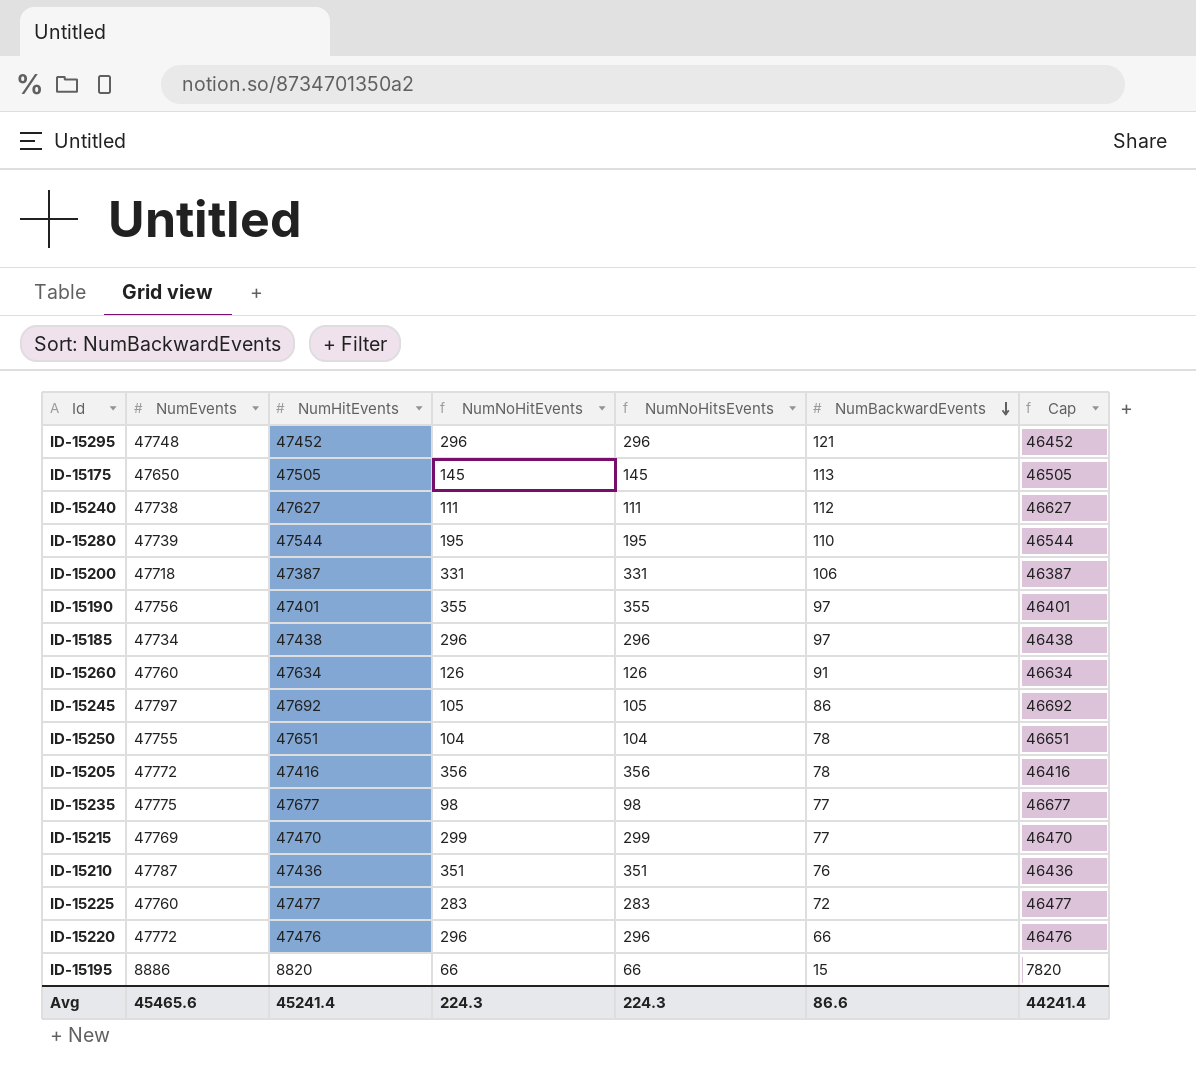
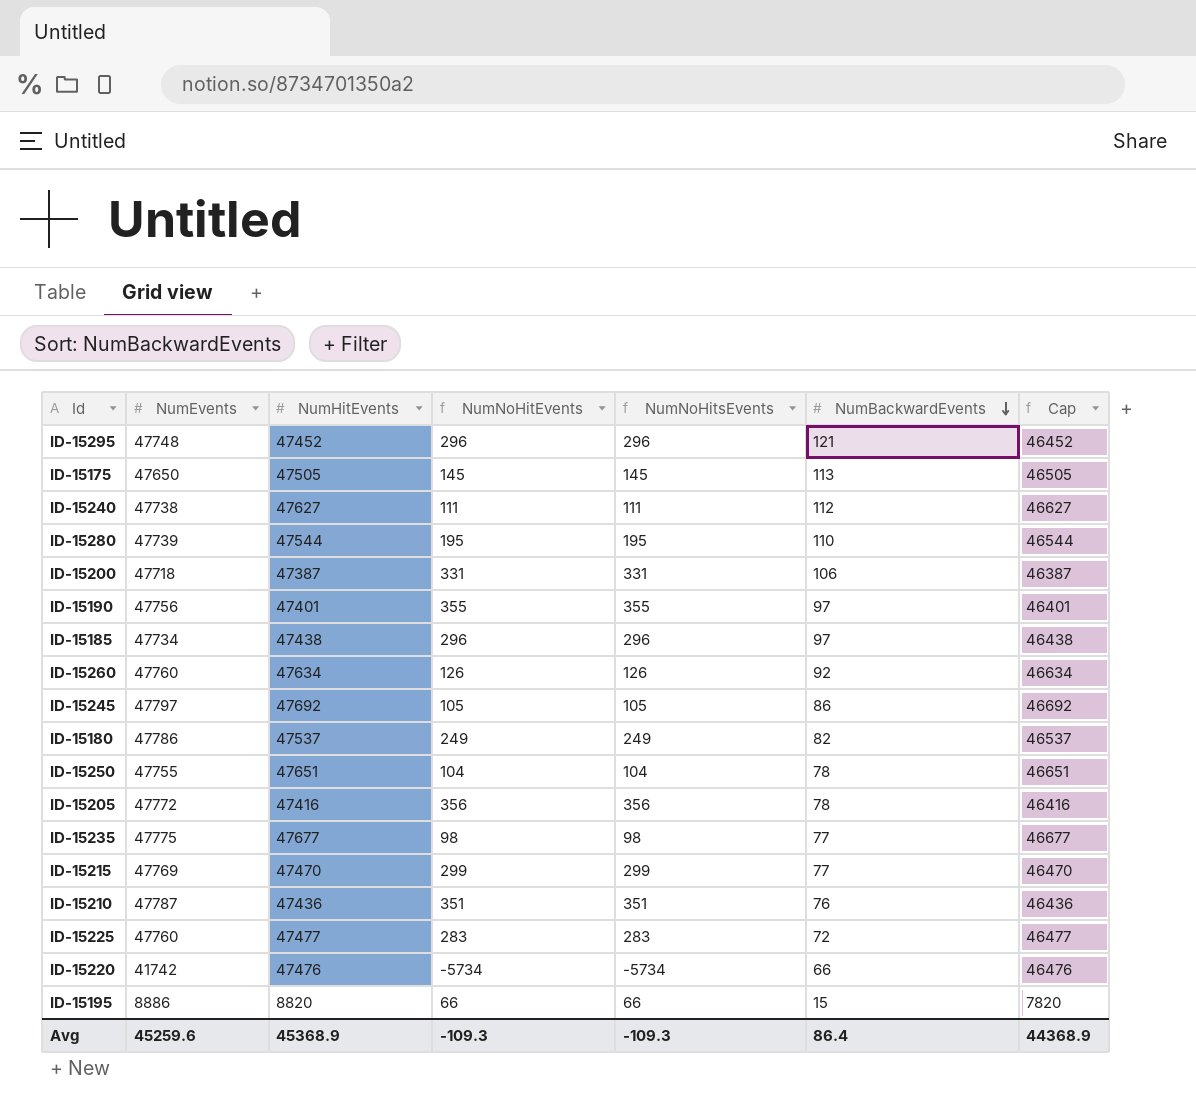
ID-15260 | NumBackwardEvents: 91 -> 92
row ID-15180: none -> 47786 | 47537 | 249 | 249 | 82 | 46537
ID-15220 | NumEvents: 47772 -> 41742
ID-15220 | NumNoHitEvents: 296 -> -5734
ID-15220 | NumNoHitsEvents: 296 -> -5734
Avg | NumEvents: 45465.6 -> 45259.6
Avg | NumHitEvents: 45241.4 -> 45368.9
Avg | NumNoHitEvents: 224.3 -> -109.3
Avg | NumNoHitsEvents: 224.3 -> -109.3
Avg | NumBackwardEvents: 86.6 -> 86.4
Avg | Cap: 44241.4 -> 44368.9

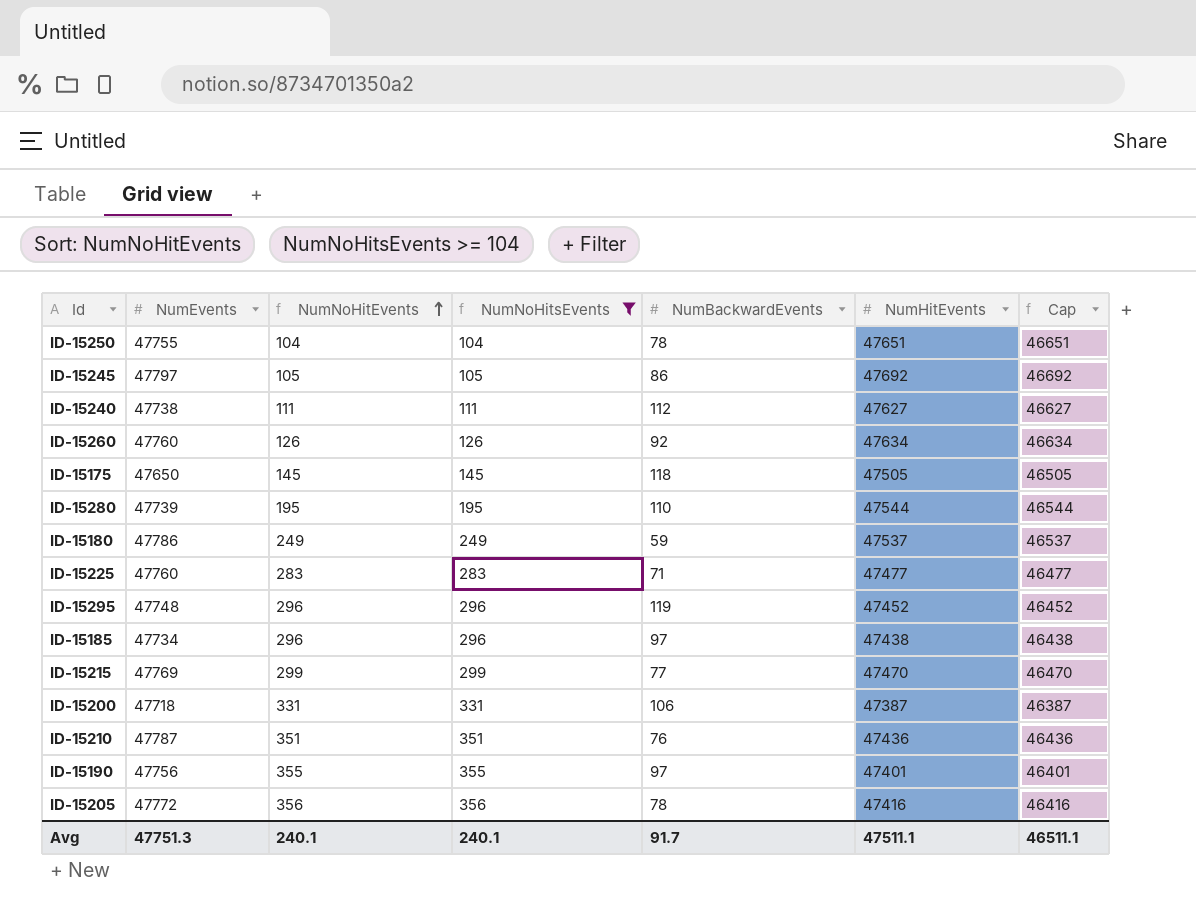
filter: none -> NumNoHitsEvents >= 104
row order: NumBackwardEvents descending -> NumNoHitEvents ascending
column NumHitEvents | position: 3 -> 6
ID-15175 | NumBackwardEvents: 113 -> 118
ID-15180 | NumBackwardEvents: 82 -> 59
ID-15225 | NumBackwardEvents: 72 -> 71
ID-15295 | NumBackwardEvents: 121 -> 119
Avg | NumEvents: 45259.6 -> 47751.3
Avg | NumNoHitEvents: -109.3 -> 240.1
Avg | NumNoHitsEvents: -109.3 -> 240.1
Avg | NumBackwardEvents: 86.4 -> 91.7
Avg | NumHitEvents: 45368.9 -> 47511.1
Avg | Cap: 44368.9 -> 46511.1

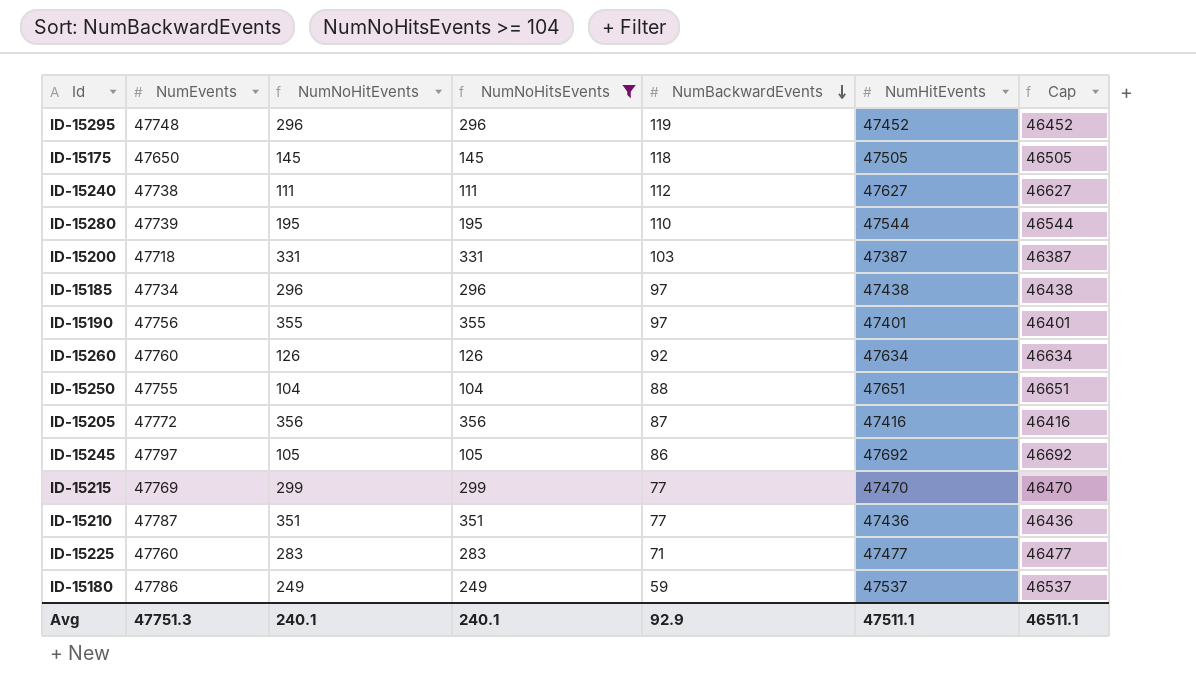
row order: NumNoHitEvents ascending -> NumBackwardEvents descending
ID-15200 | NumBackwardEvents: 106 -> 103
ID-15250 | NumBackwardEvents: 78 -> 88
ID-15205 | NumBackwardEvents: 78 -> 87
ID-15210 | NumBackwardEvents: 76 -> 77
Avg | NumBackwardEvents: 91.7 -> 92.9

